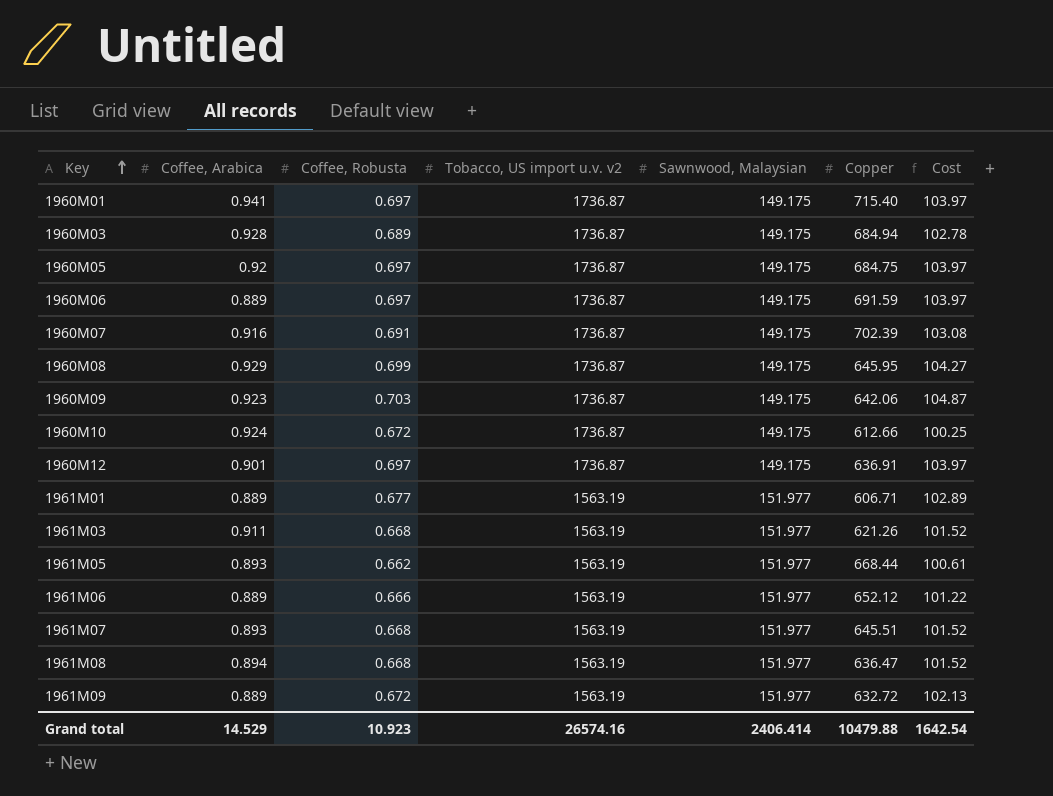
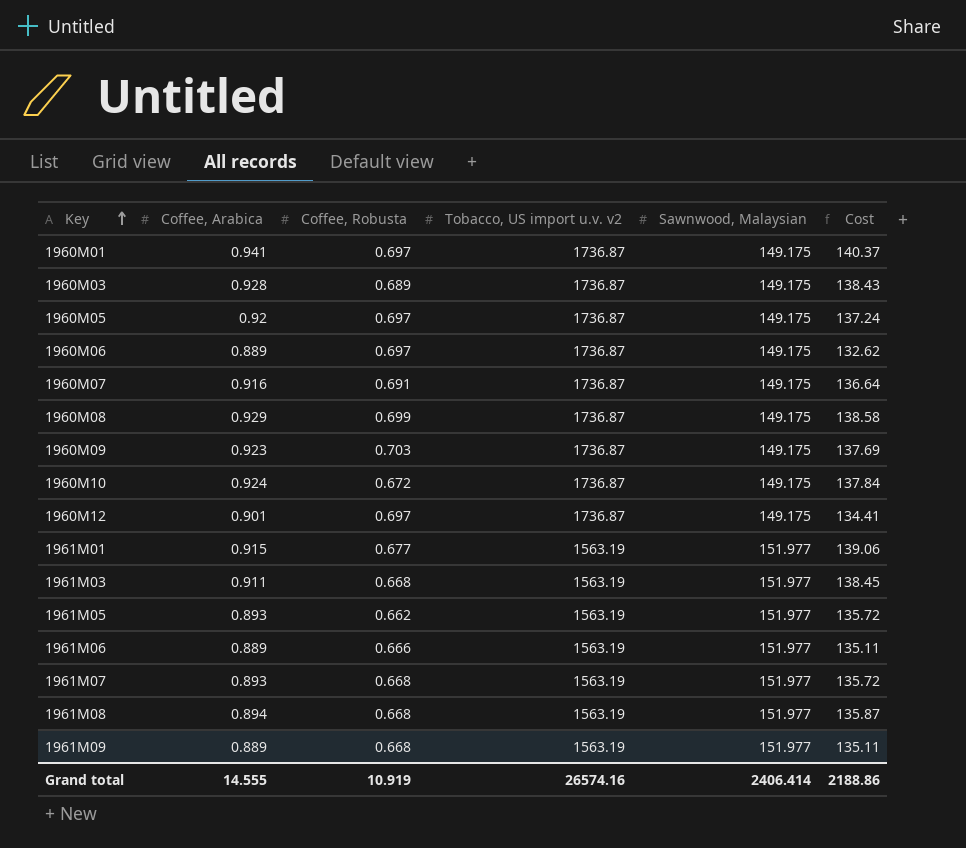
column Copper | position: 6 -> none
column Cost | formula: [Coffee, Robusta] * [Sawnwood, Malaysian] -> [Coffee, Arabica] * [Sawnwood, Malaysian]
1961M01 | Coffee, Arabica: 0.889 -> 0.915
1961M09 | Coffee, Robusta: 0.672 -> 0.668
Grand total | Coffee, Arabica: 14.529 -> 14.555
Grand total | Coffee, Robusta: 10.923 -> 10.919
Grand total | Cost: 1642.54 -> 2188.86

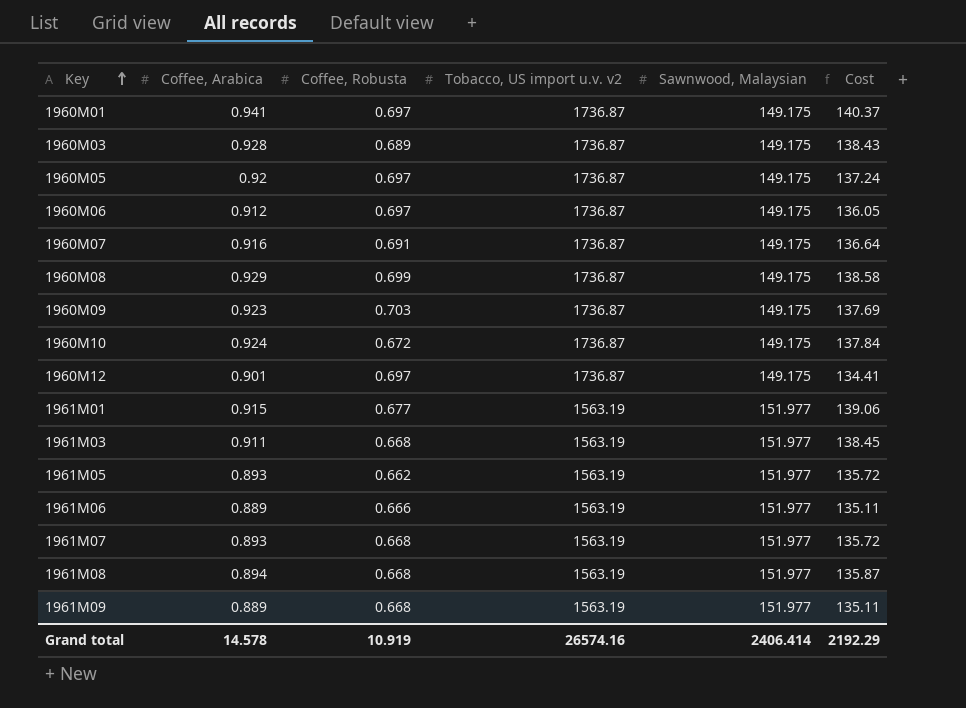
1960M06 | Coffee, Arabica: 0.889 -> 0.912
1960M06 | Cost: 132.62 -> 136.05
Grand total | Coffee, Arabica: 14.555 -> 14.578
Grand total | Cost: 2188.86 -> 2192.29

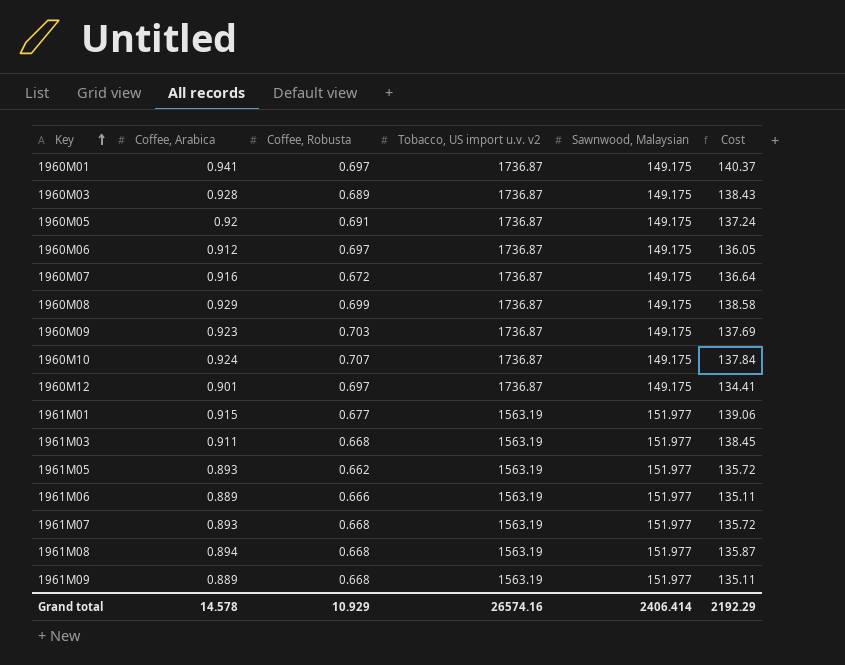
1960M05 | Coffee, Robusta: 0.697 -> 0.691
1960M07 | Coffee, Robusta: 0.691 -> 0.672
1960M10 | Coffee, Robusta: 0.672 -> 0.707
Grand total | Coffee, Robusta: 10.919 -> 10.929

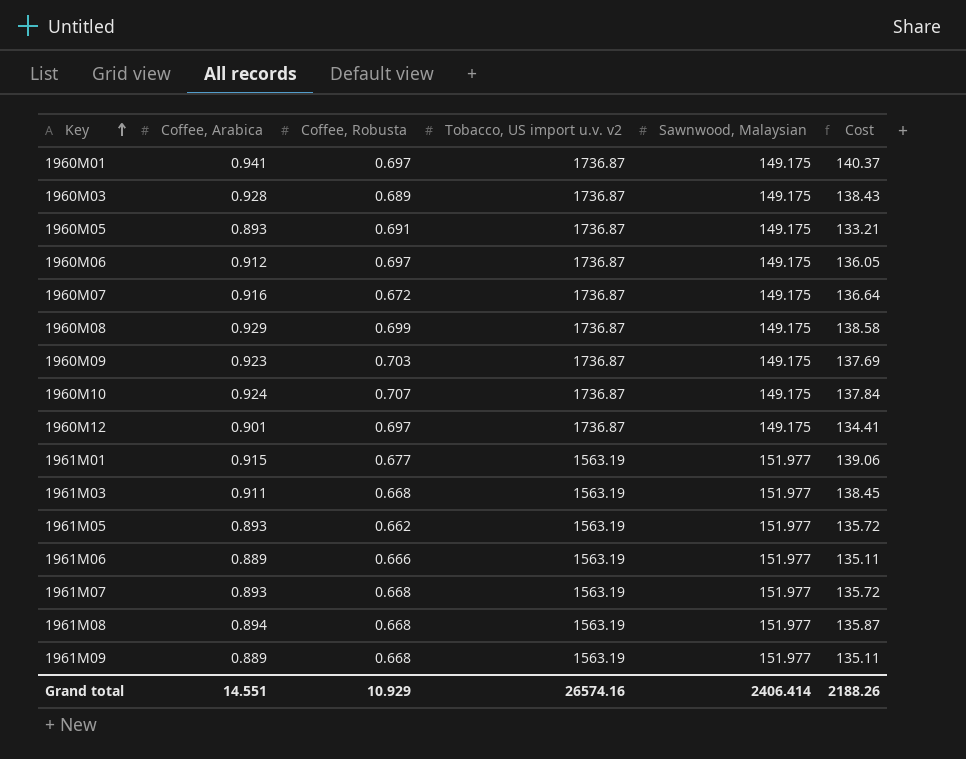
1960M05 | Coffee, Arabica: 0.92 -> 0.893
1960M05 | Cost: 137.24 -> 133.21
Grand total | Coffee, Arabica: 14.578 -> 14.551
Grand total | Cost: 2192.29 -> 2188.26

